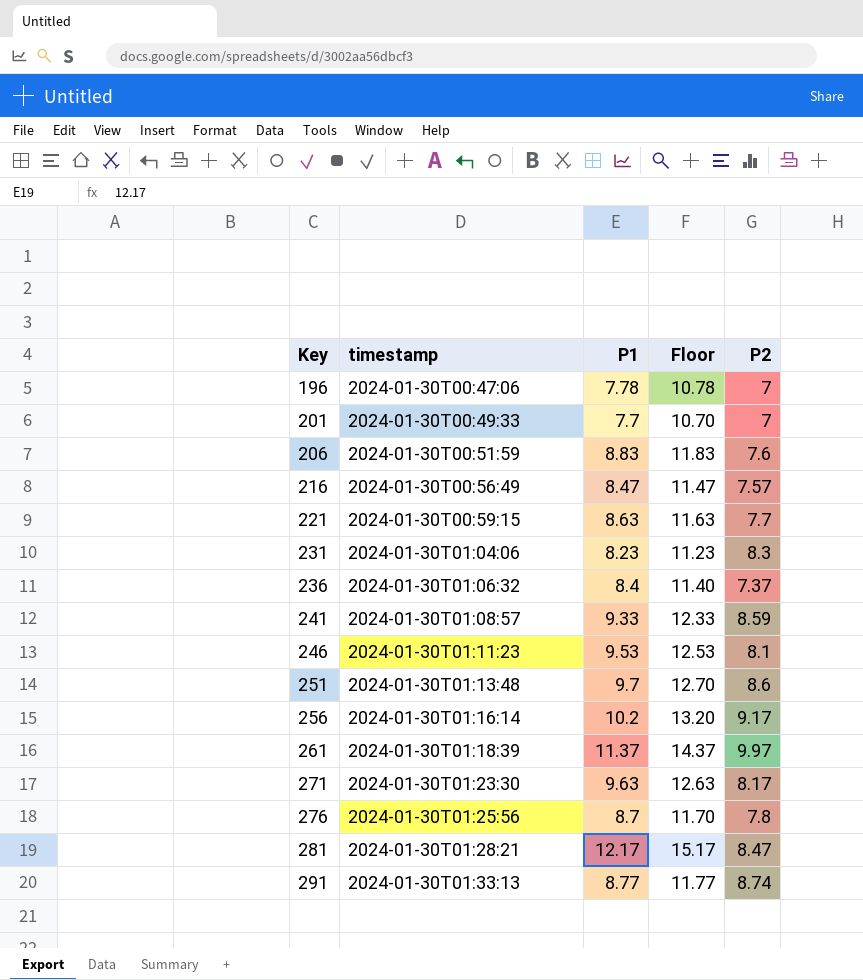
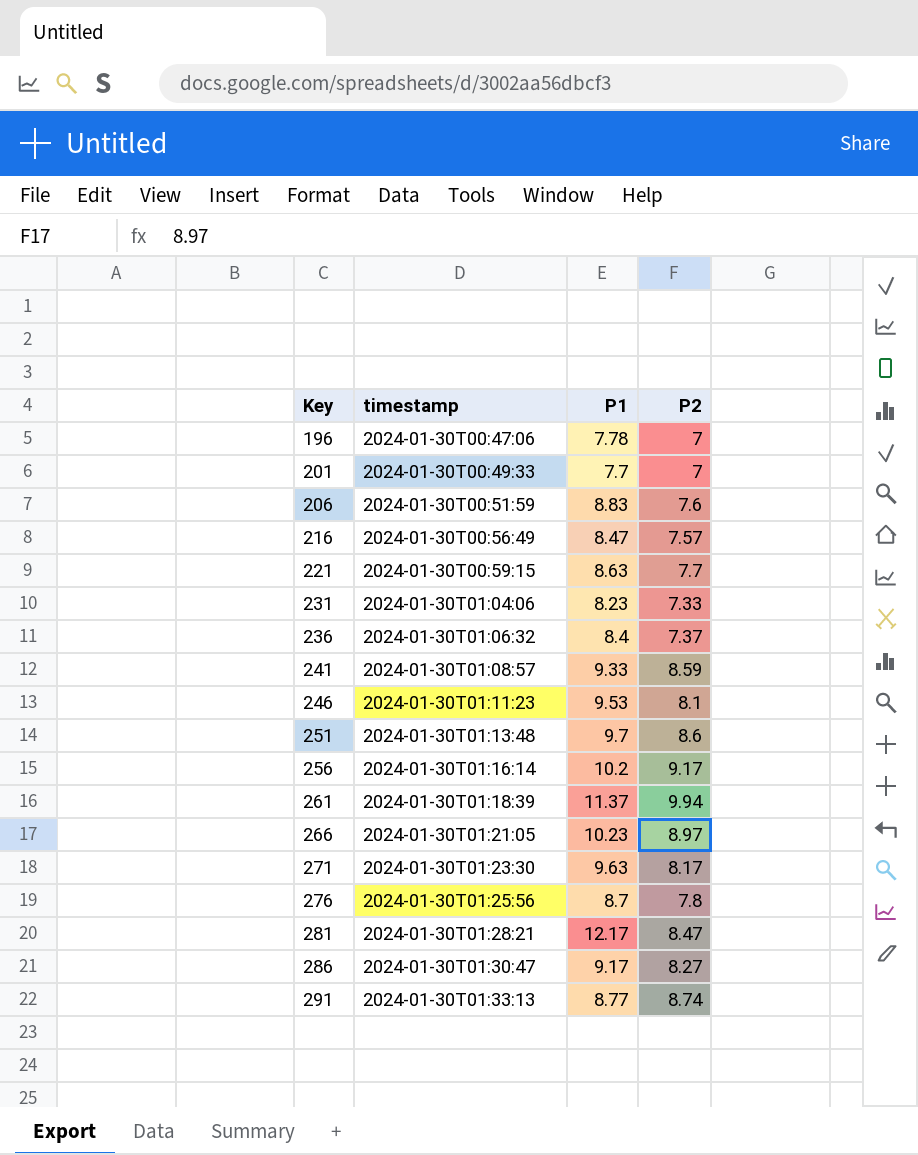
column Floor | formula: [P1] + 3 -> none
231 | P2: 8.3 -> 7.33
261 | P2: 9.97 -> 9.94
row 266: none -> 2024-01-30T01:21:05 | 10.23 | 8.97
row 286: none -> 2024-01-30T01:30:47 | 9.17 | 8.27

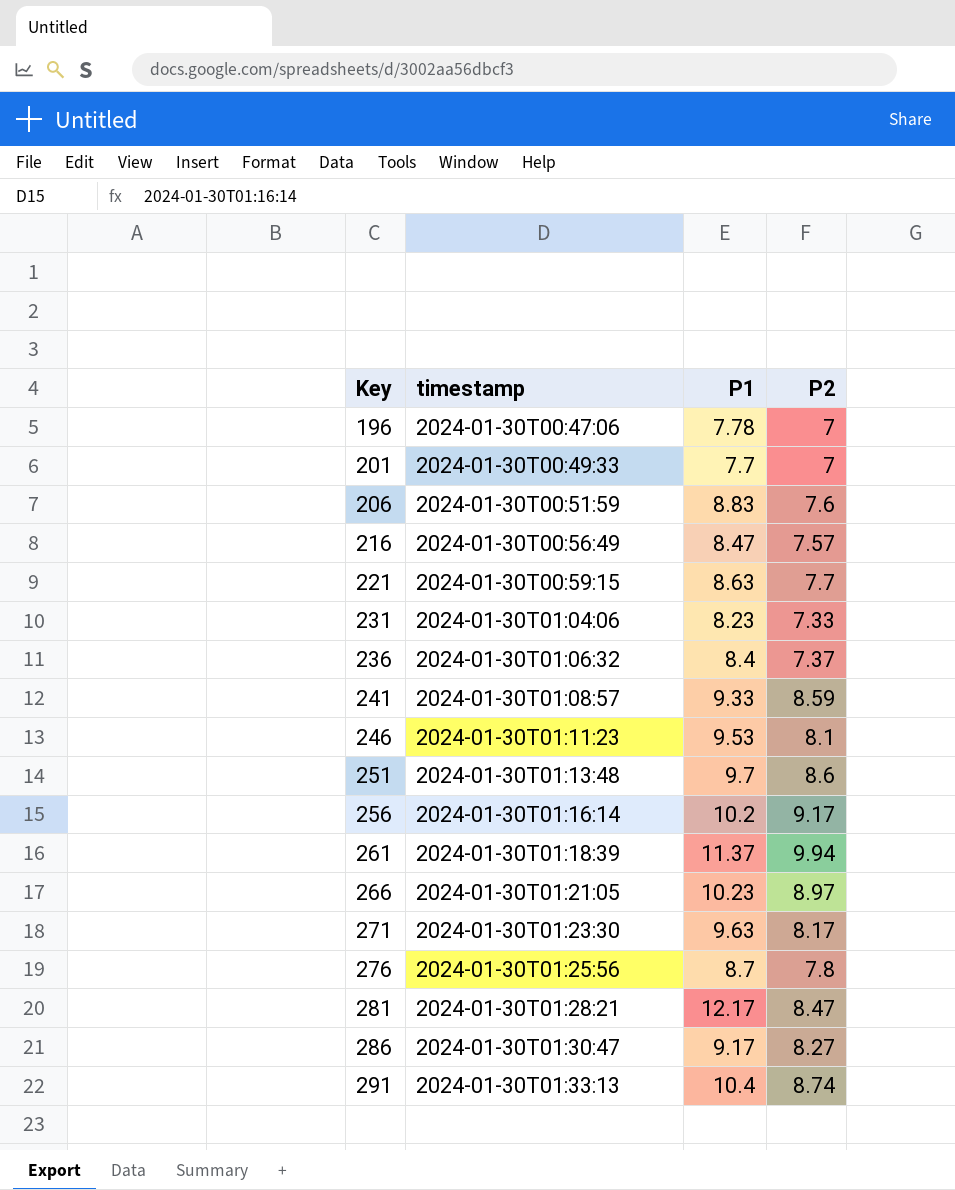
291 | P1: 8.77 -> 10.4

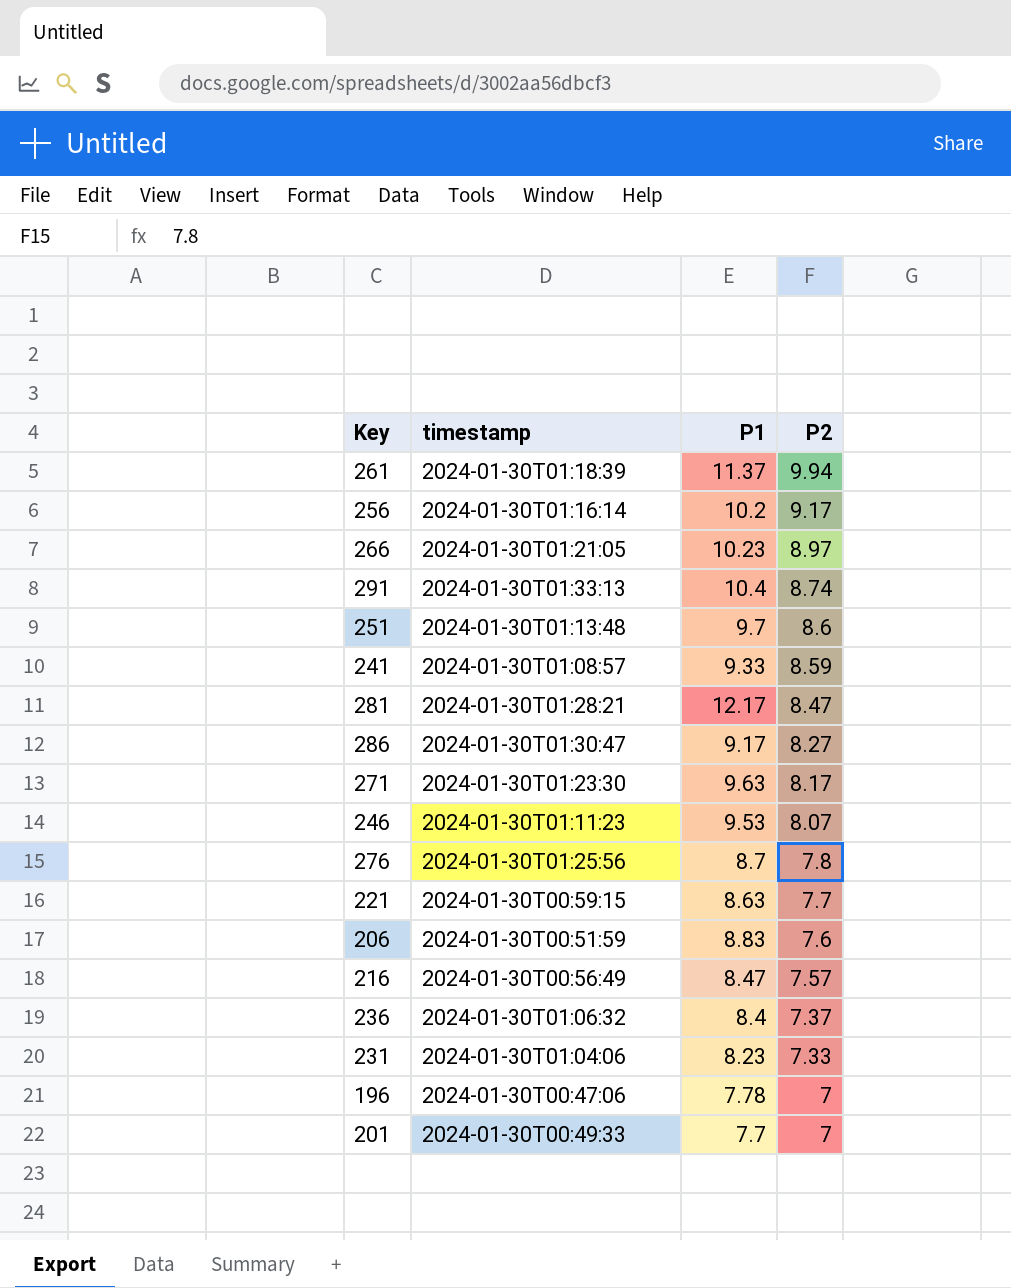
row order: Key ascending -> P2 descending
246 | P2: 8.1 -> 8.07

